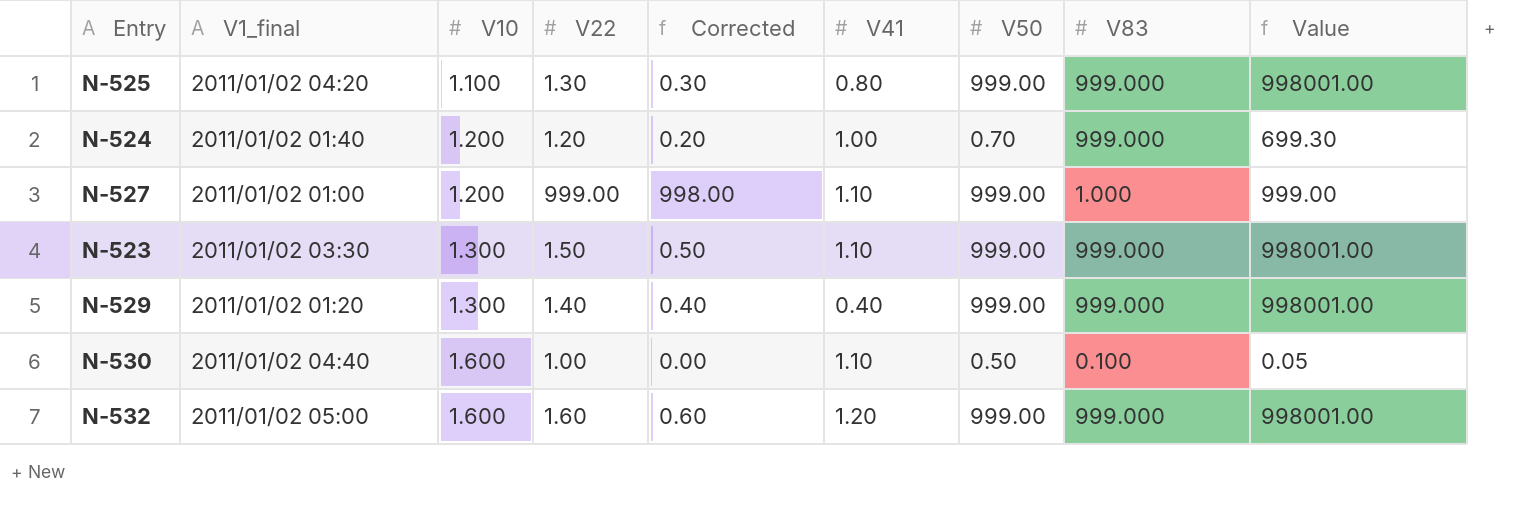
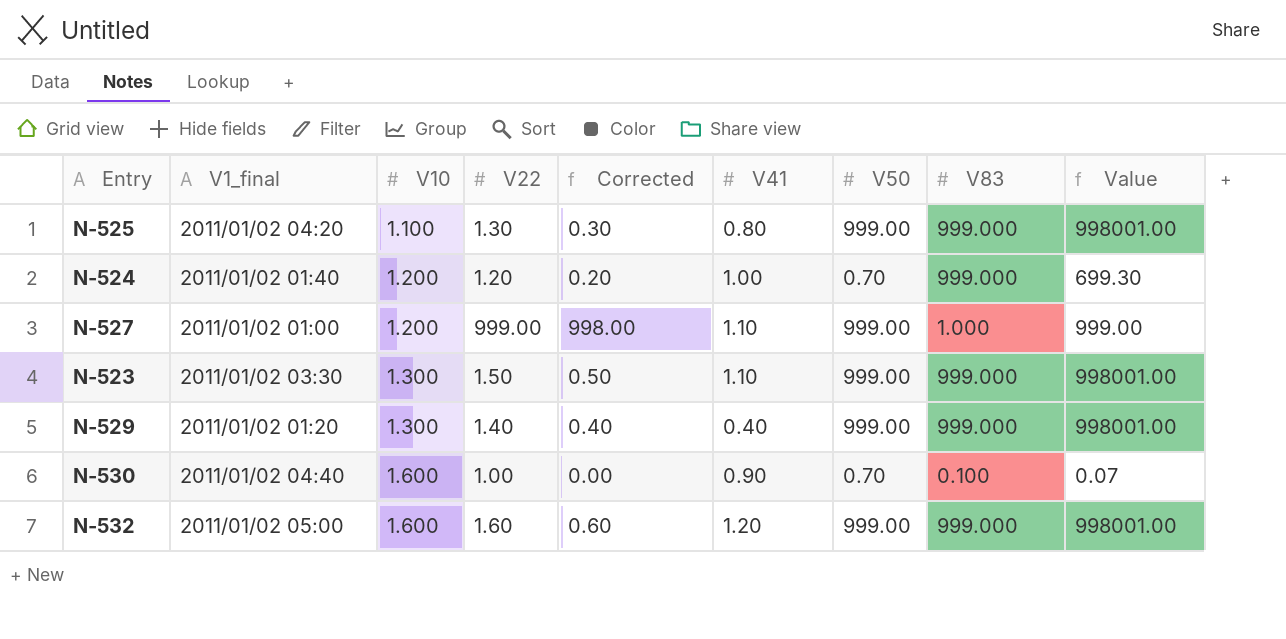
N-530 | V41: 1.10 -> 0.90
N-530 | V50: 0.50 -> 0.70
N-530 | Value: 0.05 -> 0.07

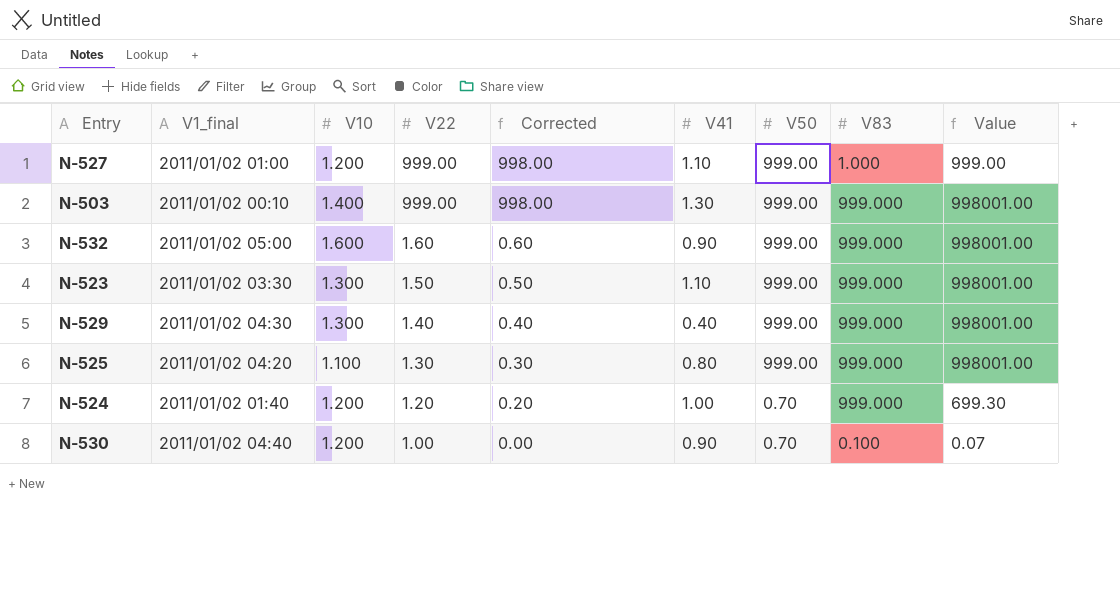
row order: V10 ascending -> V22 descending
row N-503: none -> 2011/01/02 00:10 | 1.400 | 999.00 | 998.00 | 1.30 | 999.00 | 999.000 | 998001.00
N-532 | V41: 1.20 -> 0.90
N-529 | V1_final: 2011/01/02 01:20 -> 2011/01/02 04:30
N-530 | V10: 1.600 -> 1.200

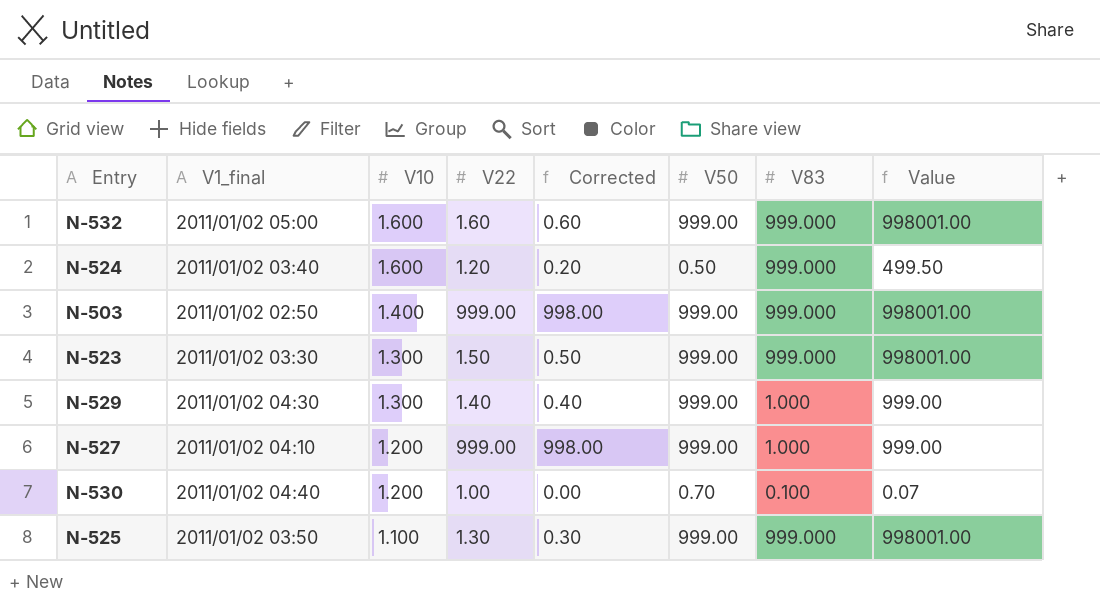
row order: V22 descending -> V10 descending
column V41 | position: 6 -> none
N-524 | V1_final: 2011/01/02 01:40 -> 2011/01/02 03:40
N-524 | V10: 1.200 -> 1.600
N-524 | V50: 0.70 -> 0.50
N-524 | Value: 699.30 -> 499.50
N-503 | V1_final: 2011/01/02 00:10 -> 2011/01/02 02:50
N-529 | V83: 999.000 -> 1.000
N-529 | Value: 998001.00 -> 999.00
N-527 | V1_final: 2011/01/02 01:00 -> 2011/01/02 04:10
N-525 | V1_final: 2011/01/02 04:20 -> 2011/01/02 03:50

